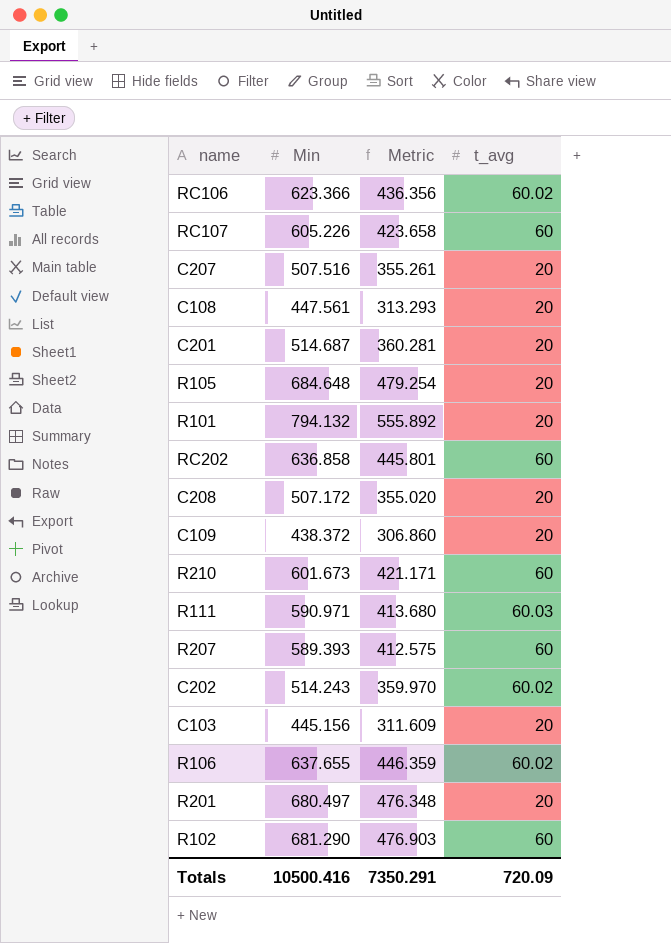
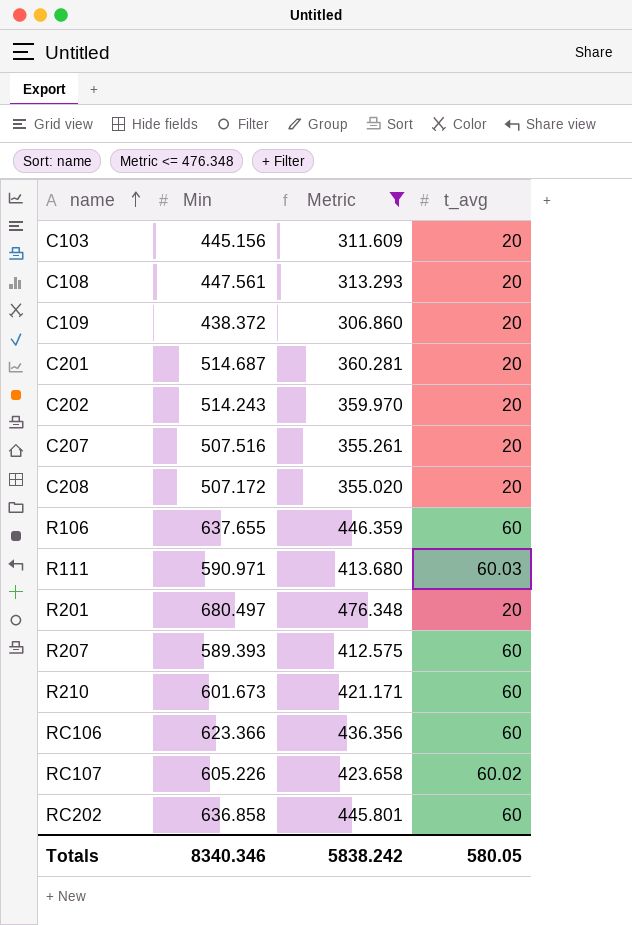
filter: none -> Metric <= 476.348
row order: none -> name ascending
C202 | t_avg: 60.02 -> 20
R106 | t_avg: 60.02 -> 60
RC106 | t_avg: 60.02 -> 60
RC107 | t_avg: 60 -> 60.02
Totals | Min: 10500.416 -> 8340.346
Totals | Metric: 7350.291 -> 5838.242
Totals | t_avg: 720.09 -> 580.05

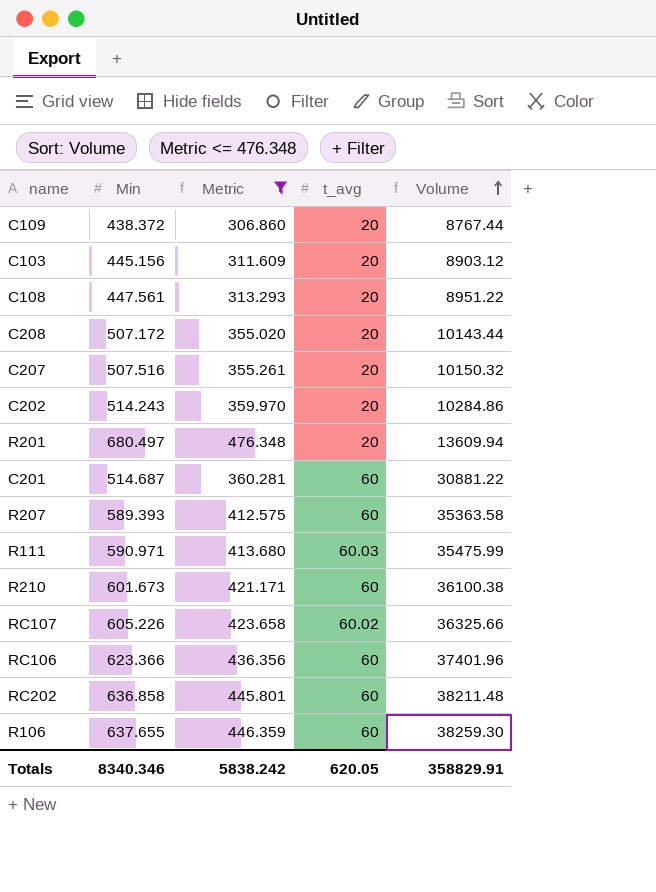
row order: name ascending -> Volume ascending
column Volume | formula: none -> [Min] * [t_avg]
C201 | t_avg: 20 -> 60
Totals | t_avg: 580.05 -> 620.05

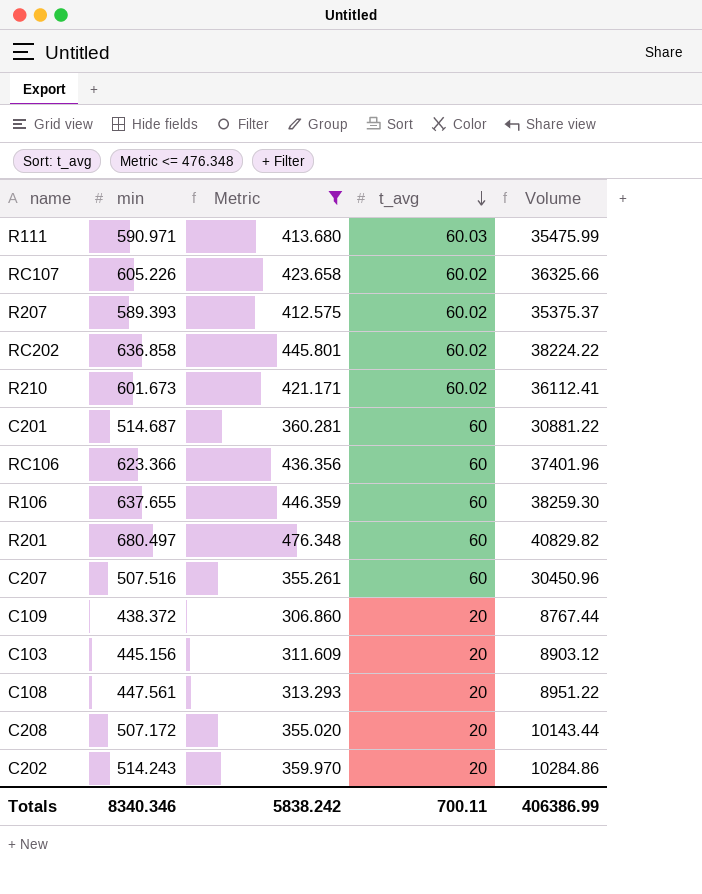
row order: Volume ascending -> t_avg descending
column name: Min -> min
R207 | t_avg: 60 -> 60.02
R207 | Volume: 35363.58 -> 35375.37
RC202 | t_avg: 60 -> 60.02
RC202 | Volume: 38211.48 -> 38224.22
R210 | t_avg: 60 -> 60.02
R210 | Volume: 36100.38 -> 36112.41
R201 | t_avg: 20 -> 60
R201 | Volume: 13609.94 -> 40829.82
C207 | t_avg: 20 -> 60
C207 | Volume: 10150.32 -> 30450.96
Totals | t_avg: 620.05 -> 700.11
Totals | Volume: 358829.91 -> 406386.99

